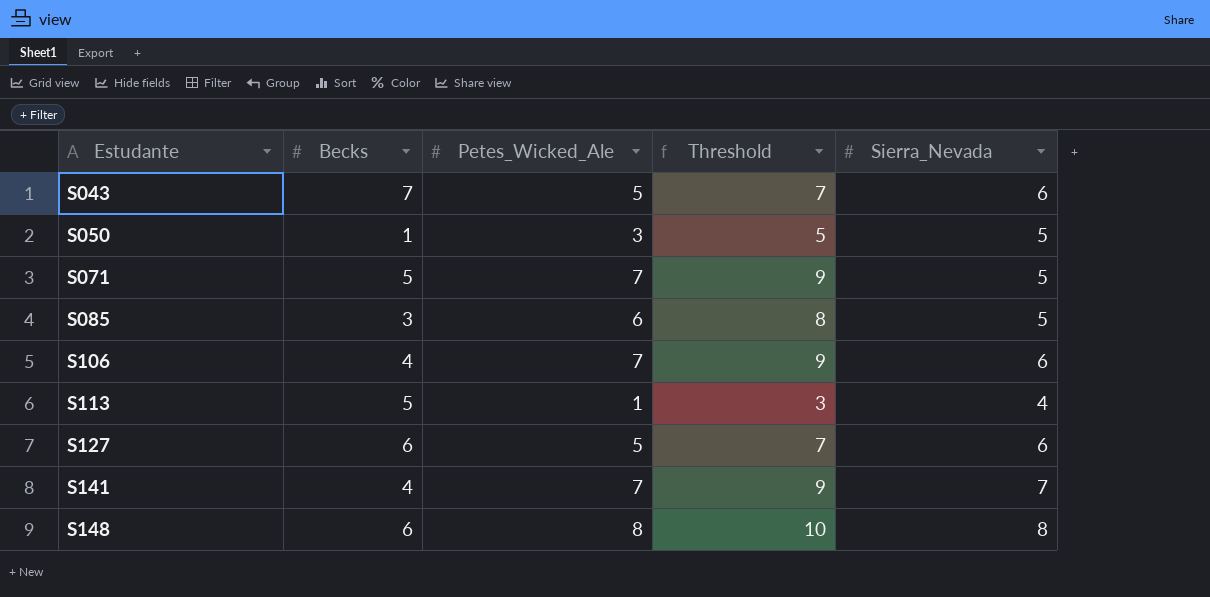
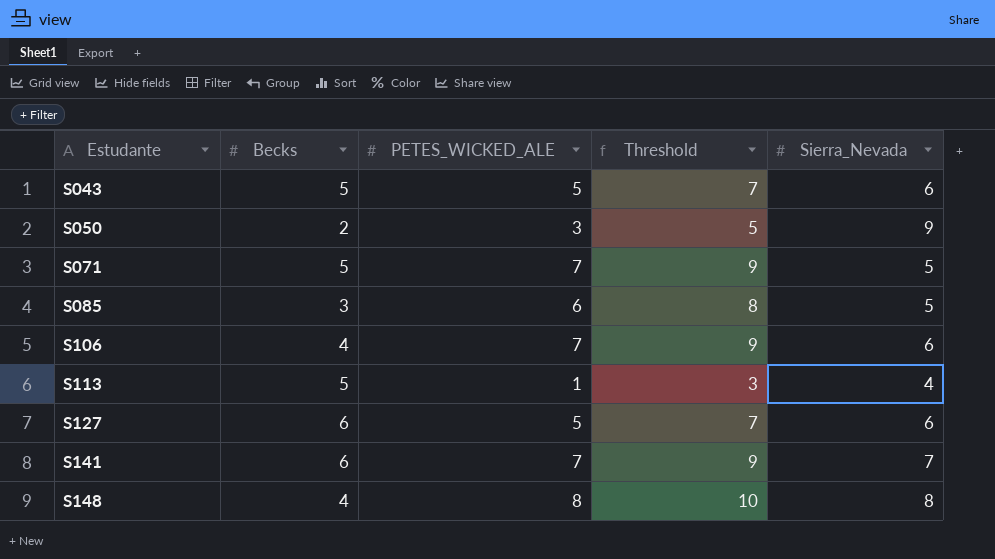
column name: Petes_Wicked_Ale -> PETES_WICKED_ALE
S043 | Becks: 7 -> 5
S050 | Becks: 1 -> 2
S050 | Sierra_Nevada: 5 -> 9
S141 | Becks: 4 -> 6
S148 | Becks: 6 -> 4

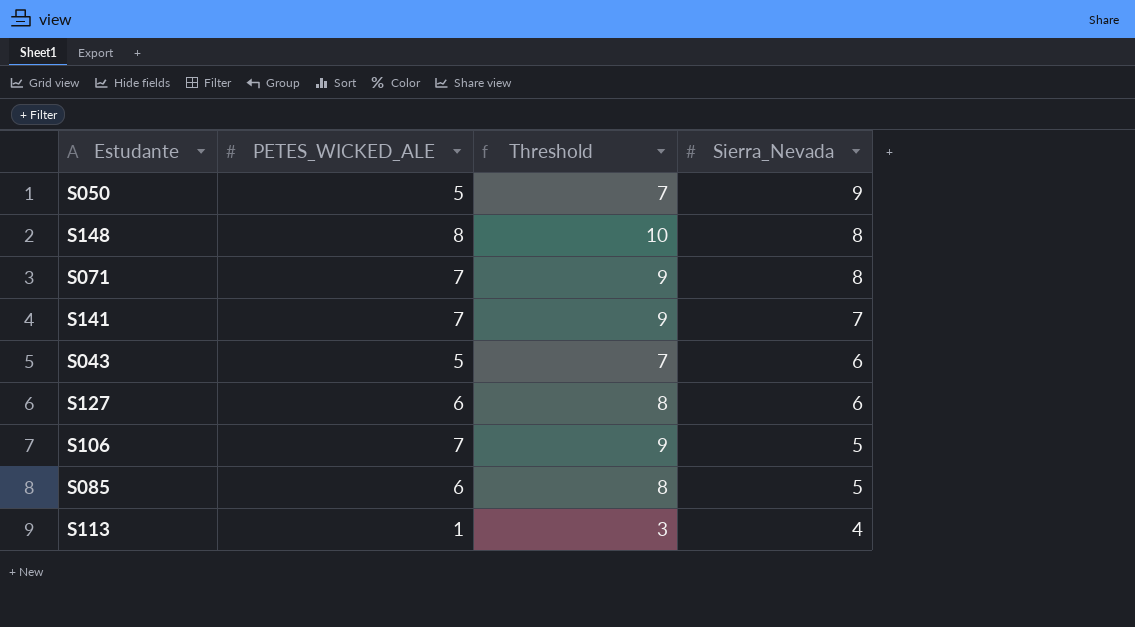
row order: Estudante ascending -> Sierra_Nevada descending
column Becks | position: 2 -> none
S050 | PETES_WICKED_ALE: 3 -> 5
S050 | Threshold: 5 -> 7
S071 | Sierra_Nevada: 5 -> 8
S127 | PETES_WICKED_ALE: 5 -> 6
S127 | Threshold: 7 -> 8
S106 | Sierra_Nevada: 6 -> 5

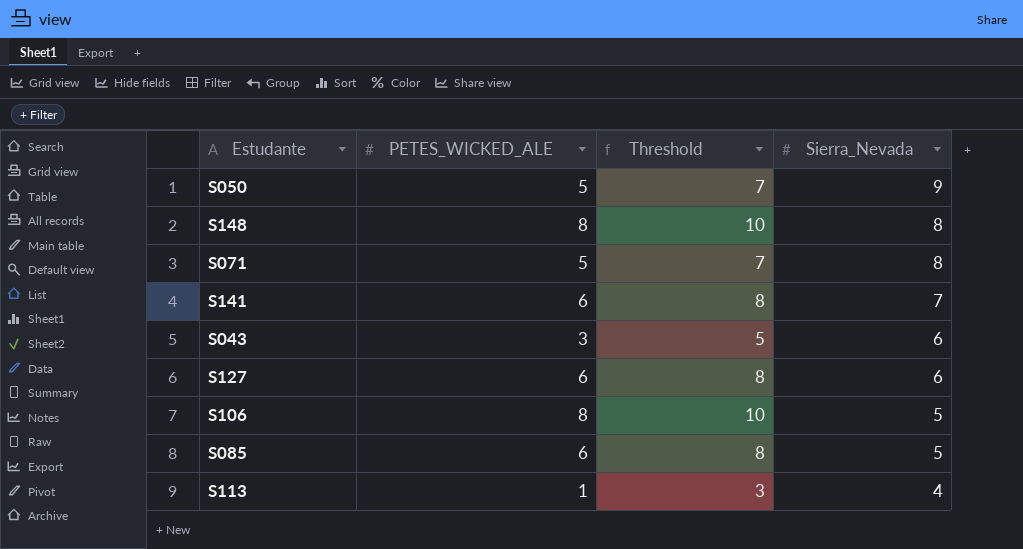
S071 | PETES_WICKED_ALE: 7 -> 5
S071 | Threshold: 9 -> 7
S141 | PETES_WICKED_ALE: 7 -> 6
S141 | Threshold: 9 -> 8
S043 | PETES_WICKED_ALE: 5 -> 3
S043 | Threshold: 7 -> 5
S106 | PETES_WICKED_ALE: 7 -> 8
S106 | Threshold: 9 -> 10

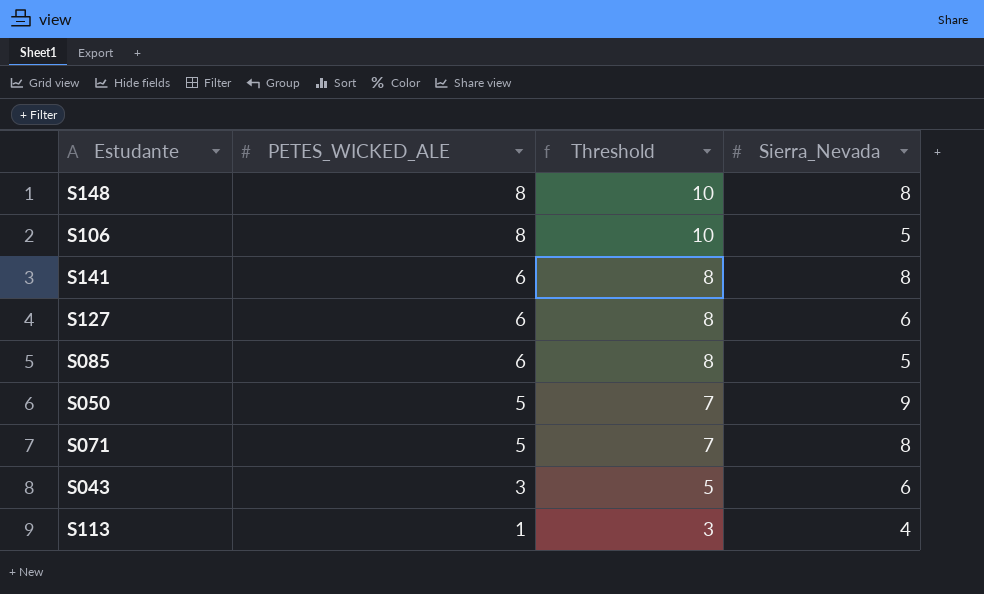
row order: Sierra_Nevada descending -> PETES_WICKED_ALE descending
S141 | Sierra_Nevada: 7 -> 8

